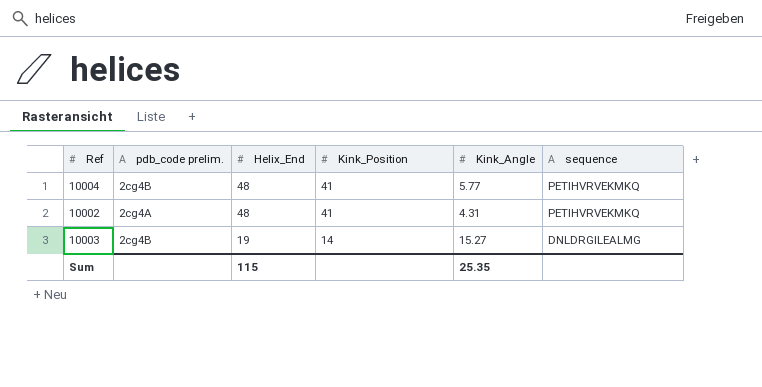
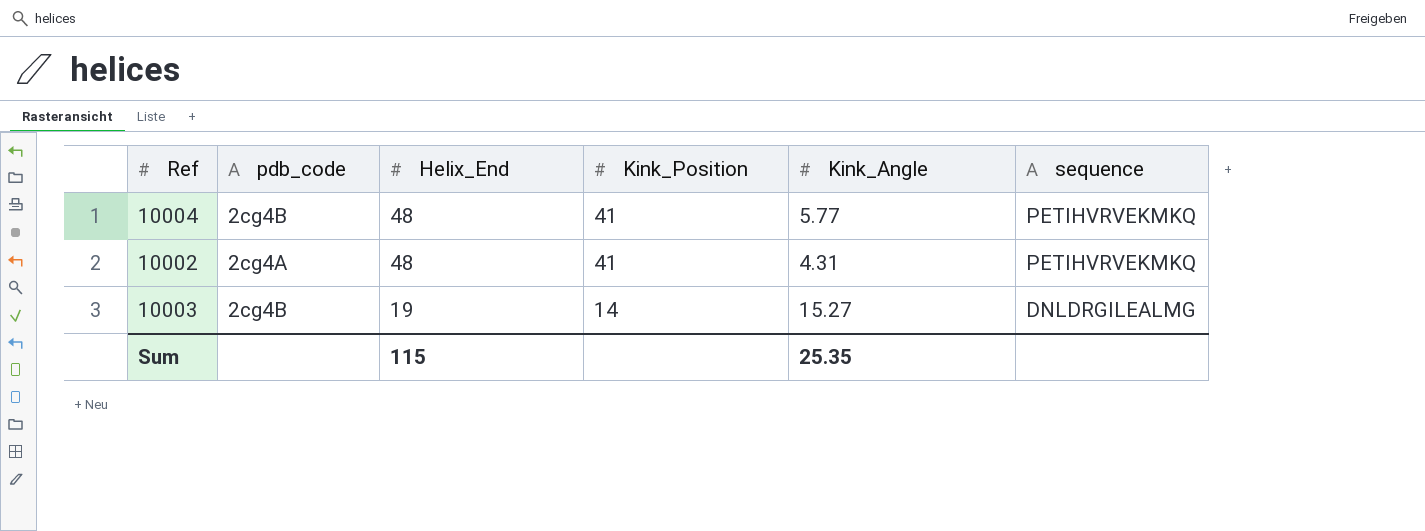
column name: pdb_code prelim. -> pdb_code

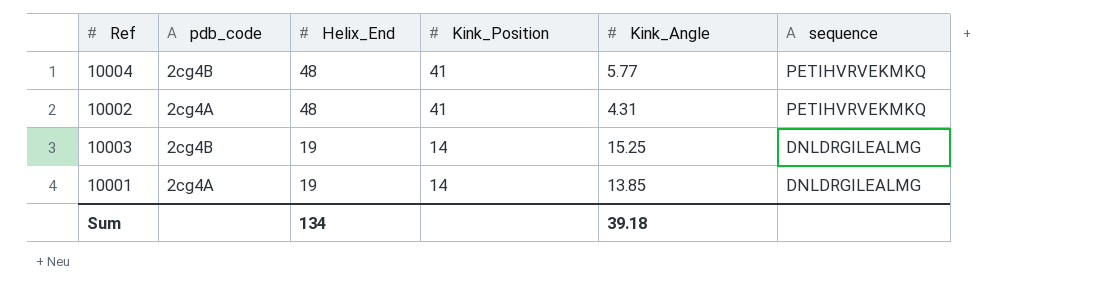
10003 | Kink_Angle: 15.27 -> 15.25
row 10001: none -> 2cg4A | 19 | 14 | 13.85 | DNLDRGILEALMG
Sum | Helix_End: 115 -> 134
Sum | Kink_Angle: 25.35 -> 39.18

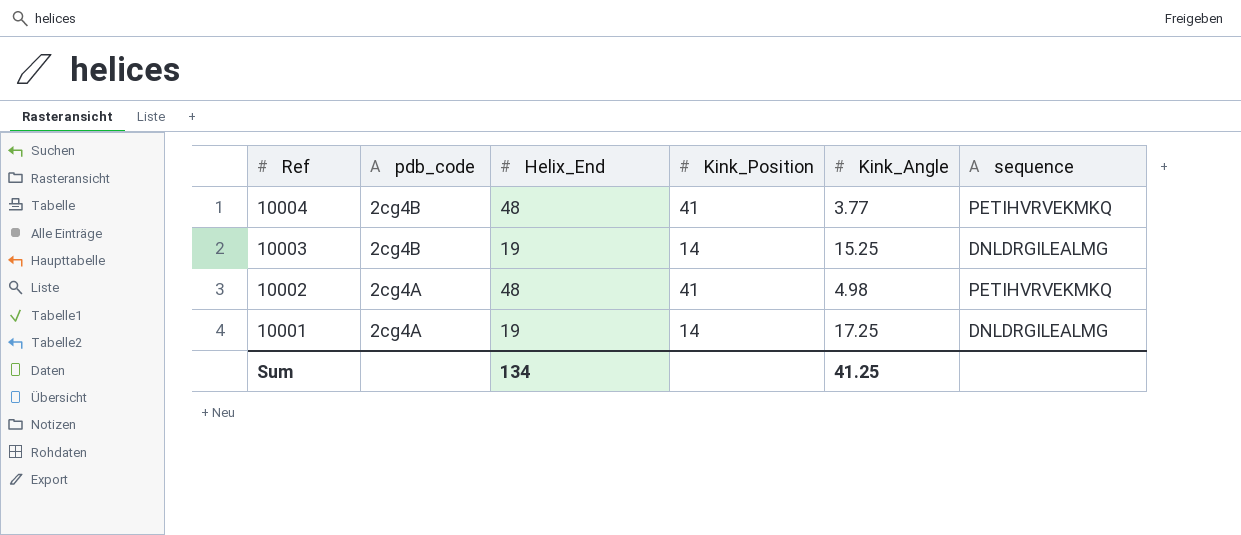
row order: Helix_End descending -> Ref descending
10004 | Kink_Angle: 5.77 -> 3.77
10002 | Kink_Angle: 4.31 -> 4.98
10001 | Kink_Angle: 13.85 -> 17.25
Sum | Kink_Angle: 39.18 -> 41.25

